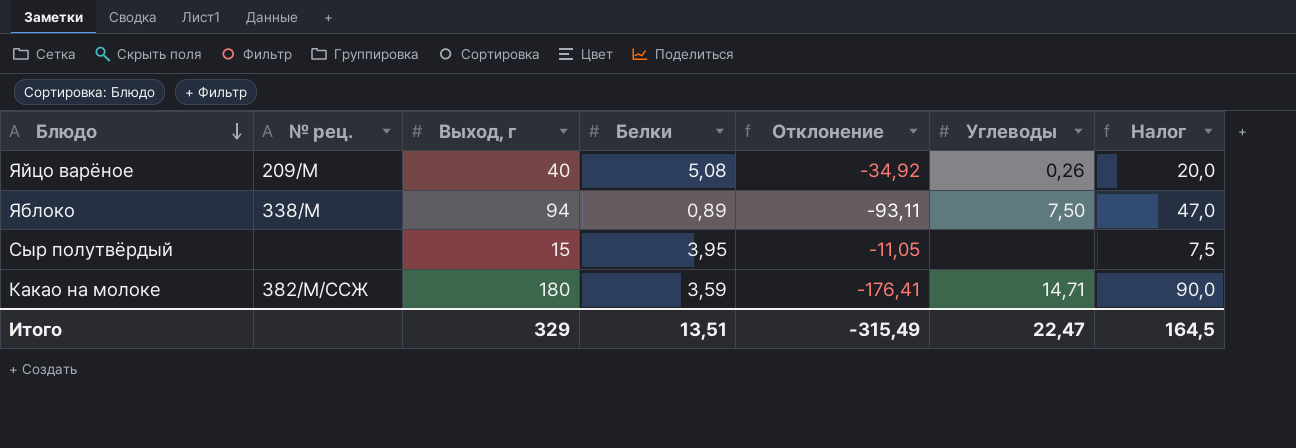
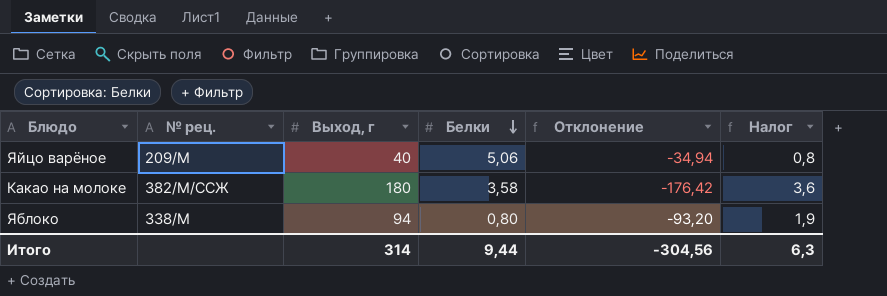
row order: Блюдо descending -> Белки descending
column Углеводы | position: 6 -> none
column Налог | formula: [Выход, г] * 0,5 -> [Выход, г] * 0,02
row Сыр полутвёрдый: none | 15 | 3,95 | -11,05 | none | 7,5 -> none
Яйцо варёное | Белки: 5,08 -> 5,06
Яйцо варёное | Отклонение: -34,92 -> -34,94
Какао на молоке | Белки: 3,59 -> 3,58
Какао на молоке | Отклонение: -176,41 -> -176,42
Яблоко | Белки: 0,89 -> 0,80
Яблоко | Отклонение: -93,11 -> -93,20
Итого | Выход, г: 329 -> 314
Итого | Белки: 13,51 -> 9,44
Итого | Отклонение: -315,49 -> -304,56
Итого | Налог: 164,5 -> 6,3

